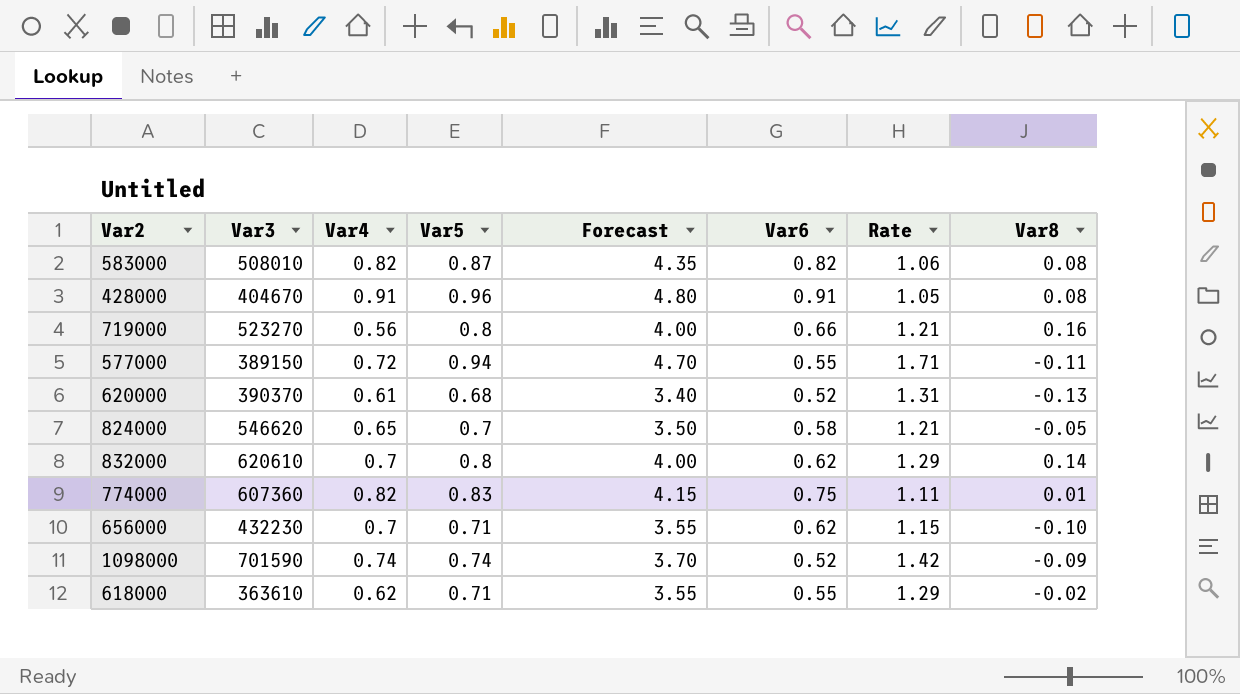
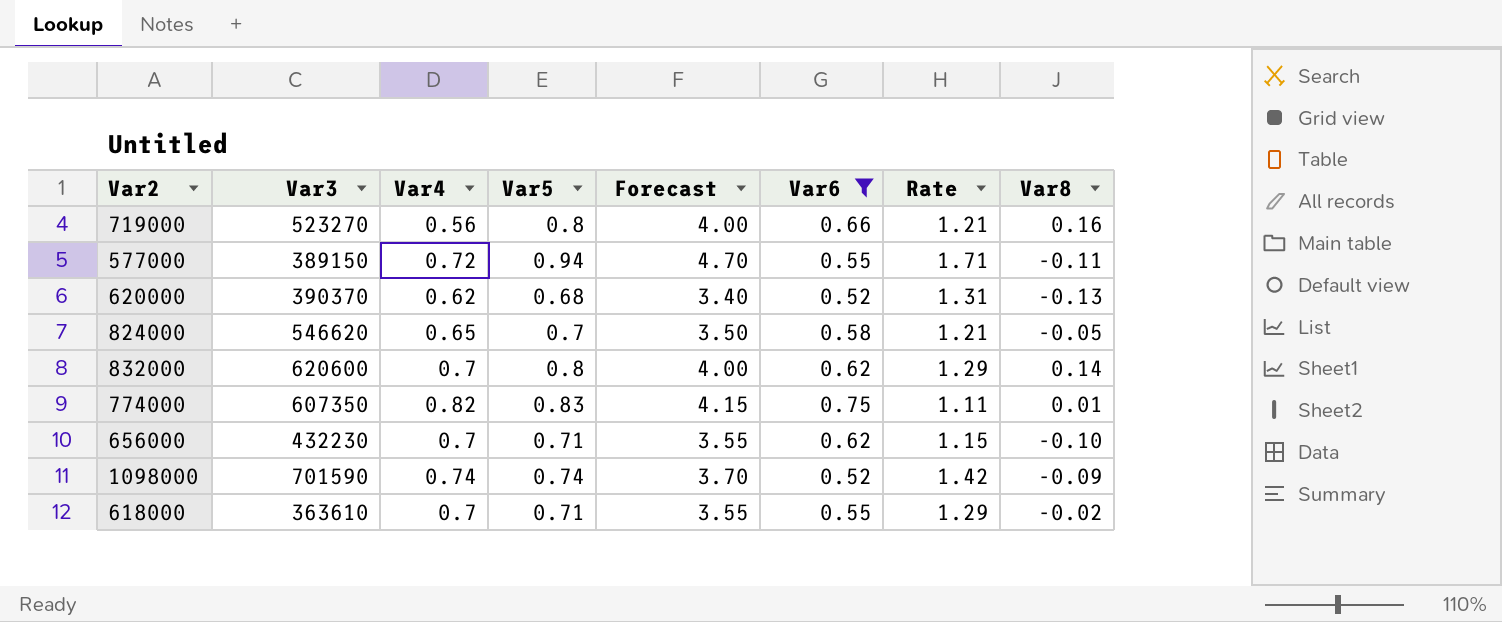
filter: none -> Var6 <= 0.75
620000 | Var4: 0.61 -> 0.62
832000 | Var3: 620610 -> 620600
774000 | Var3: 607360 -> 607350
618000 | Var4: 0.62 -> 0.7

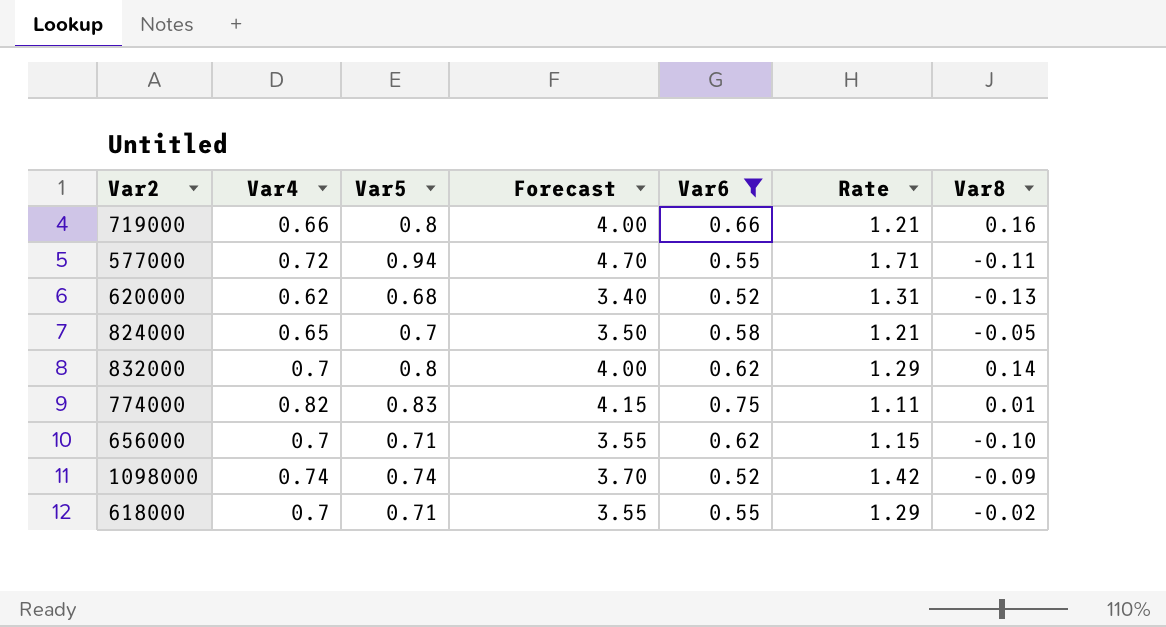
column Var3 | position: 2 -> none
719000 | Var4: 0.56 -> 0.66

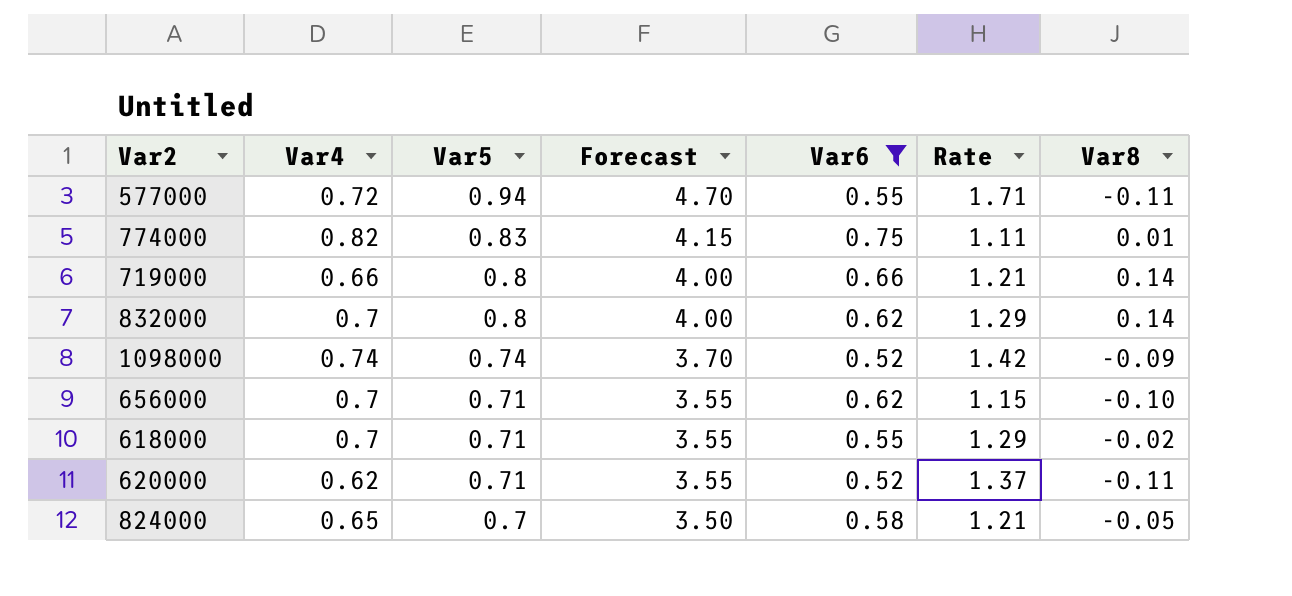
row order: none -> Var5 descending
719000 | Var8: 0.16 -> 0.14
620000 | Var5: 0.68 -> 0.71
620000 | Forecast: 3.40 -> 3.55
620000 | Rate: 1.31 -> 1.37
620000 | Var8: -0.13 -> -0.11

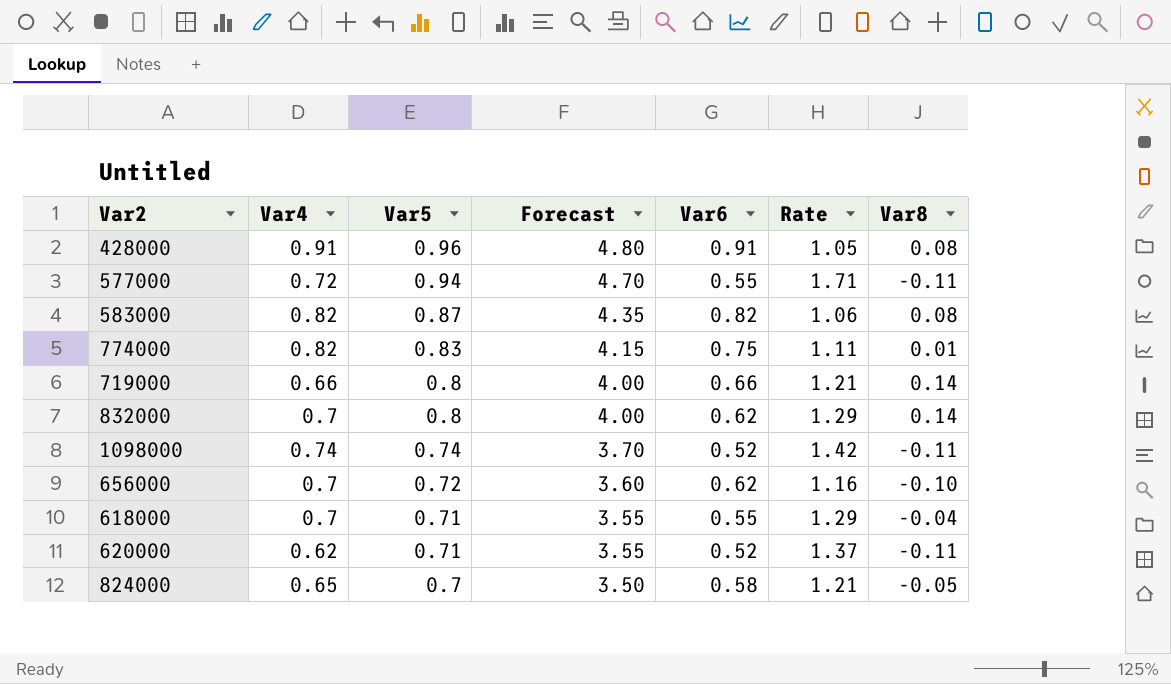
filter: Var6 <= 0.75 -> none
1098000 | Var8: -0.09 -> -0.11
656000 | Var5: 0.71 -> 0.72
656000 | Forecast: 3.55 -> 3.60
656000 | Rate: 1.15 -> 1.16
618000 | Var8: -0.02 -> -0.04

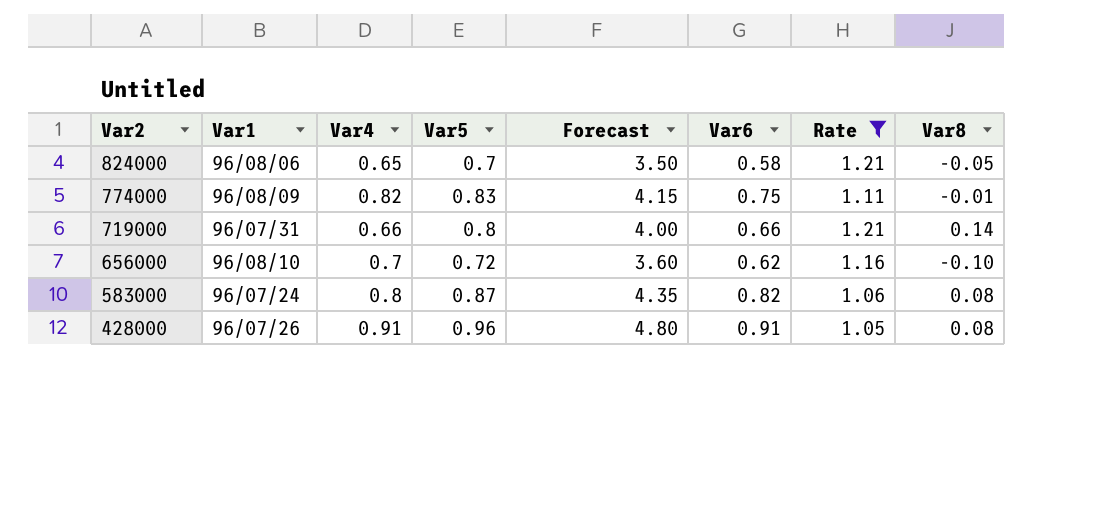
filter: none -> Rate <= 1.21
row order: Var5 descending -> Var2 descending
column Var1 | position: none -> 2
774000 | Var8: 0.01 -> -0.01
583000 | Var4: 0.82 -> 0.8

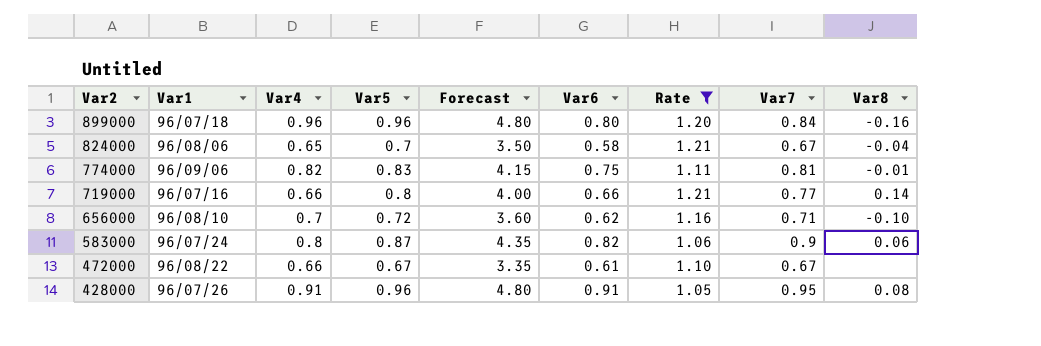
column Var7 | position: none -> 8
row 899000: none -> 96/07/18 | 0.96 | 0.96 | 4.80 | 0.80 | 1.20 | 0.84 | -0.16
824000 | Var8: -0.05 -> -0.04
774000 | Var1: 96/08/09 -> 96/09/06
719000 | Var1: 96/07/31 -> 96/07/16
583000 | Var8: 0.08 -> 0.06
row 472000: none -> 96/08/22 | 0.66 | 0.67 | 3.35 | 0.61 | 1.10 | 0.67 | none

